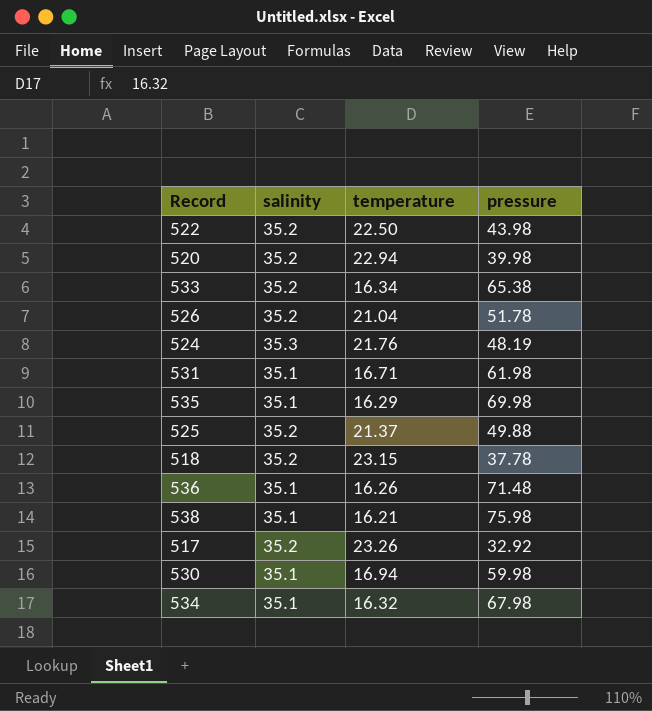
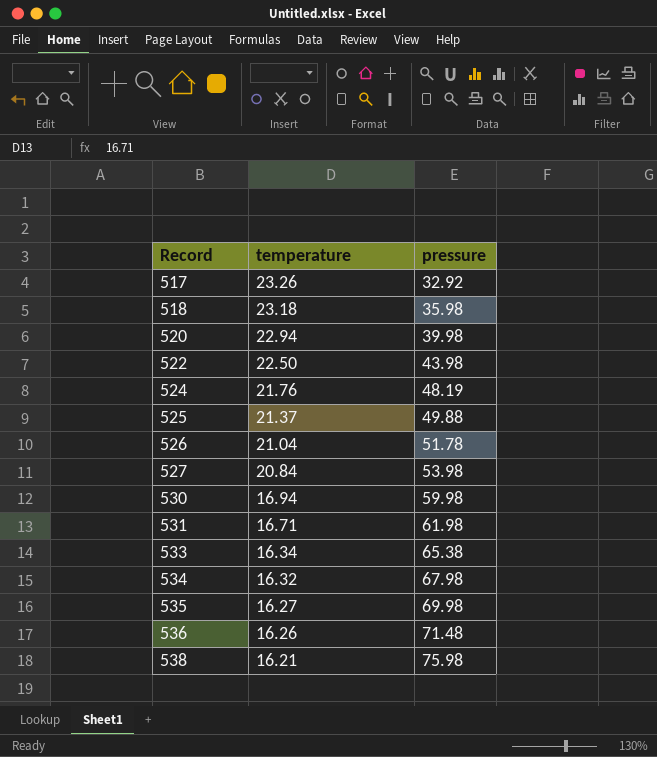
row order: none -> Record ascending
column salinity | position: 2 -> none
518 | temperature: 23.15 -> 23.18
518 | pressure: 37.78 -> 35.98
row 527: none -> 20.84 | 53.98
535 | temperature: 16.29 -> 16.27

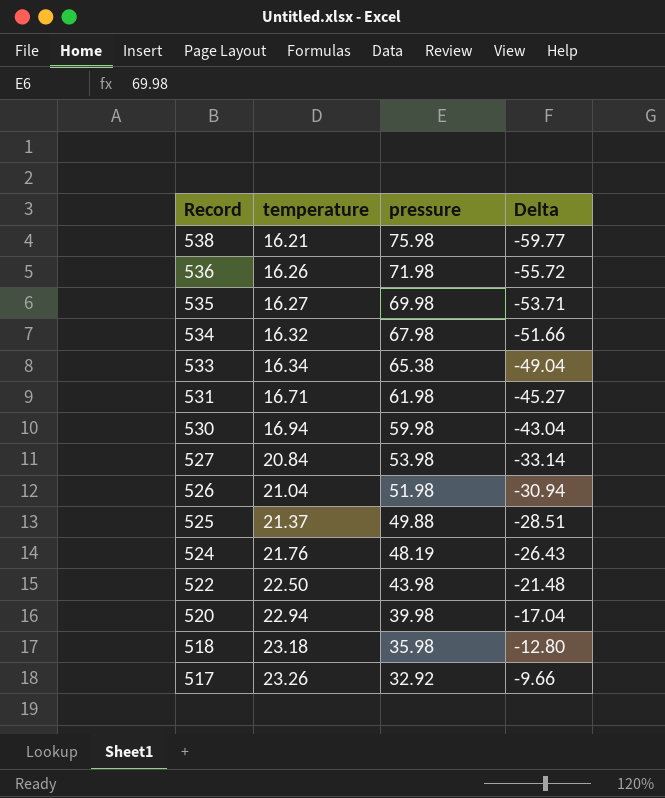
row order: Record ascending -> Record descending
column Delta | formula: none -> [temperature] - [pressure]
536 | pressure: 71.48 -> 71.98
526 | pressure: 51.78 -> 51.98

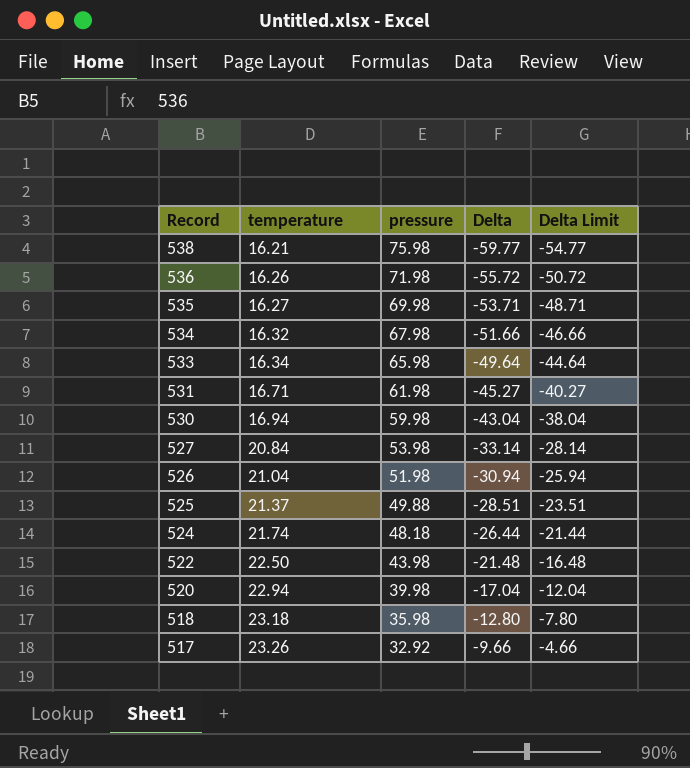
column Delta Limit | formula: none -> [Delta] + 5
533 | pressure: 65.38 -> 65.98
533 | Delta: -49.04 -> -49.64
524 | temperature: 21.76 -> 21.74
524 | pressure: 48.19 -> 48.18
524 | Delta: -26.43 -> -26.44

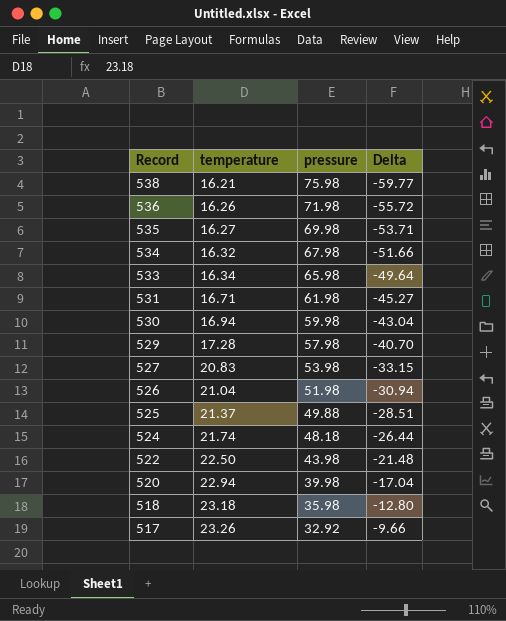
column Delta Limit | formula: [Delta] + 5 -> none
row 529: none -> 17.28 | 57.98 | -40.70
527 | temperature: 20.84 -> 20.83
527 | Delta: -33.14 -> -33.15

